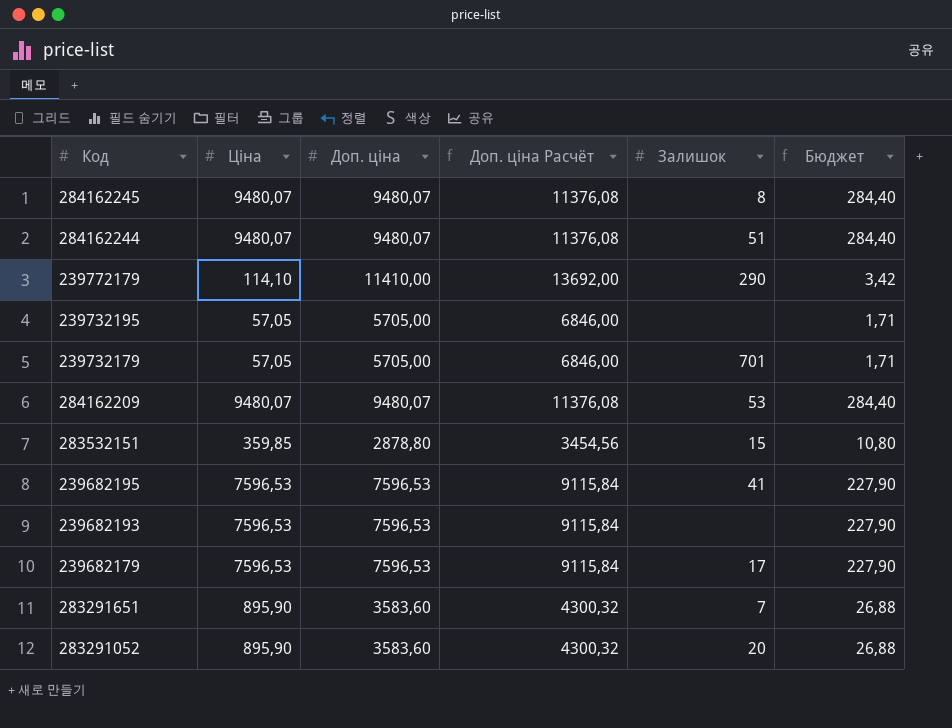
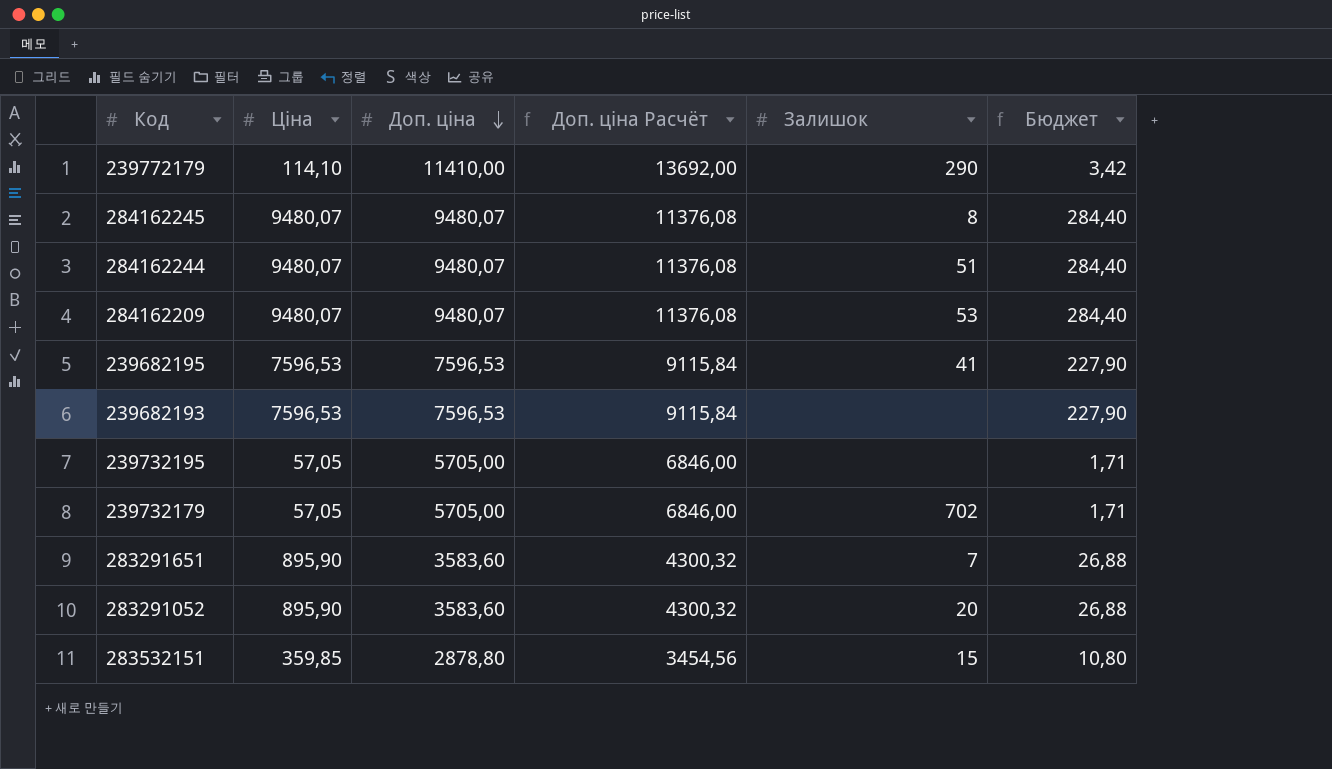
row order: none -> Доп. ціна descending
row 239682179: 7596,53 | 7596,53 | 9115,84 | 17 | 227,90 -> none
239732179 | Залишок: 701 -> 702

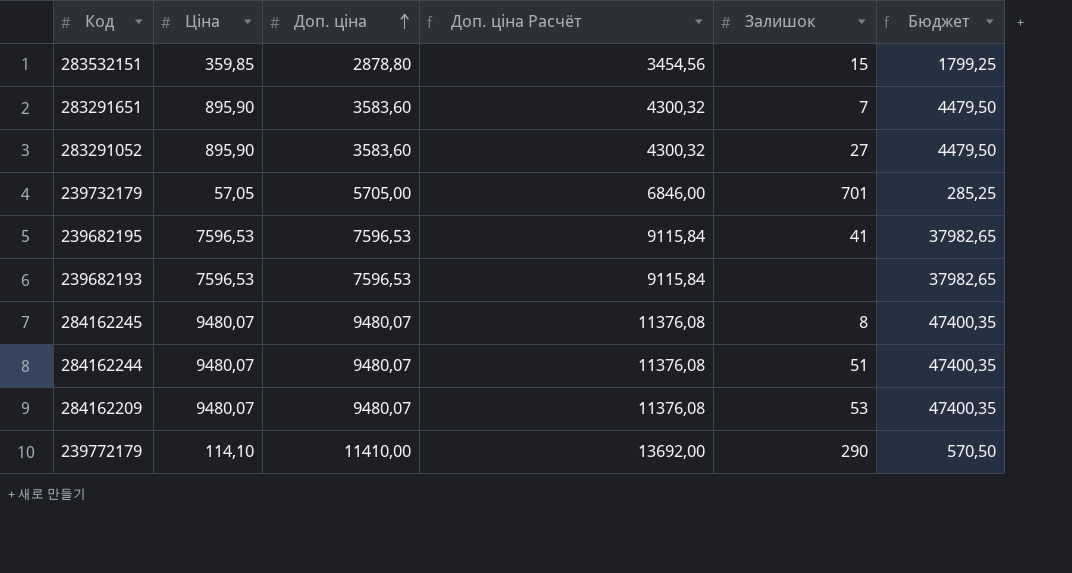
row order: Доп. ціна descending -> Доп. ціна ascending
column Бюджет | formula: [Ціна] * 0,03 -> [Ціна] * 5
row 239732195: 57,05 | 5705,00 | 6846,00 | none | 1,71 -> none
283291052 | Залишок: 20 -> 27
239732179 | Залишок: 702 -> 701

